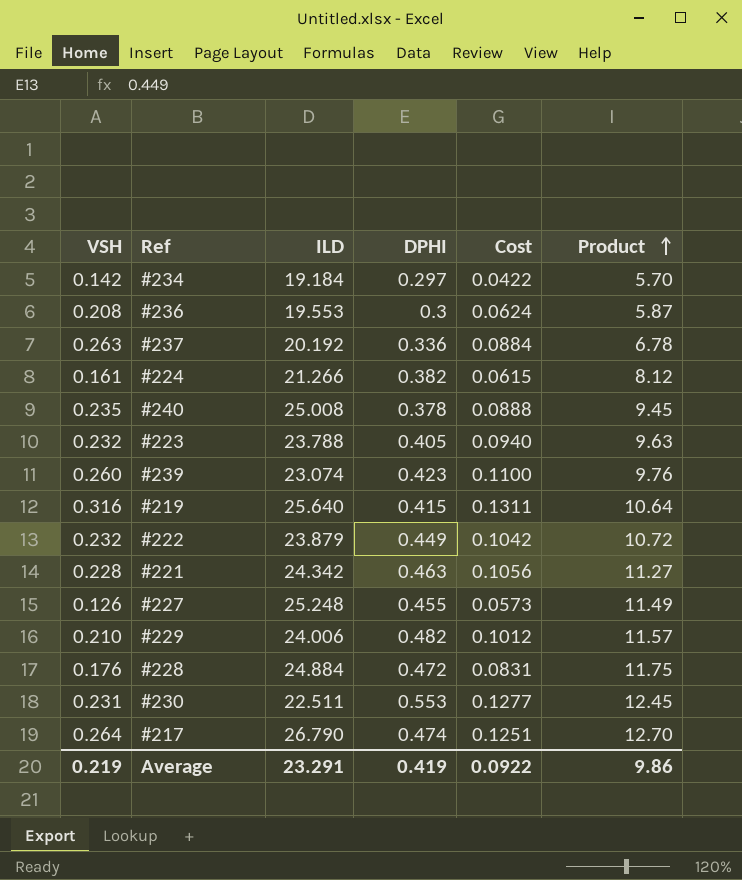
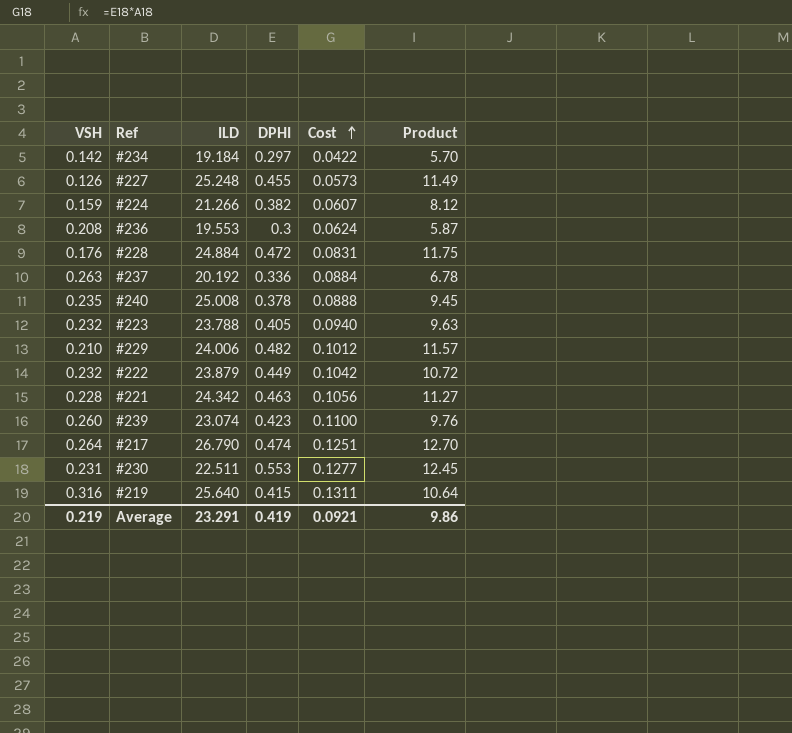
row order: Product ascending -> Cost ascending
#224 | VSH: 0.161 -> 0.159
#224 | Cost: 0.0615 -> 0.0607
Average | Cost: 0.0922 -> 0.0921

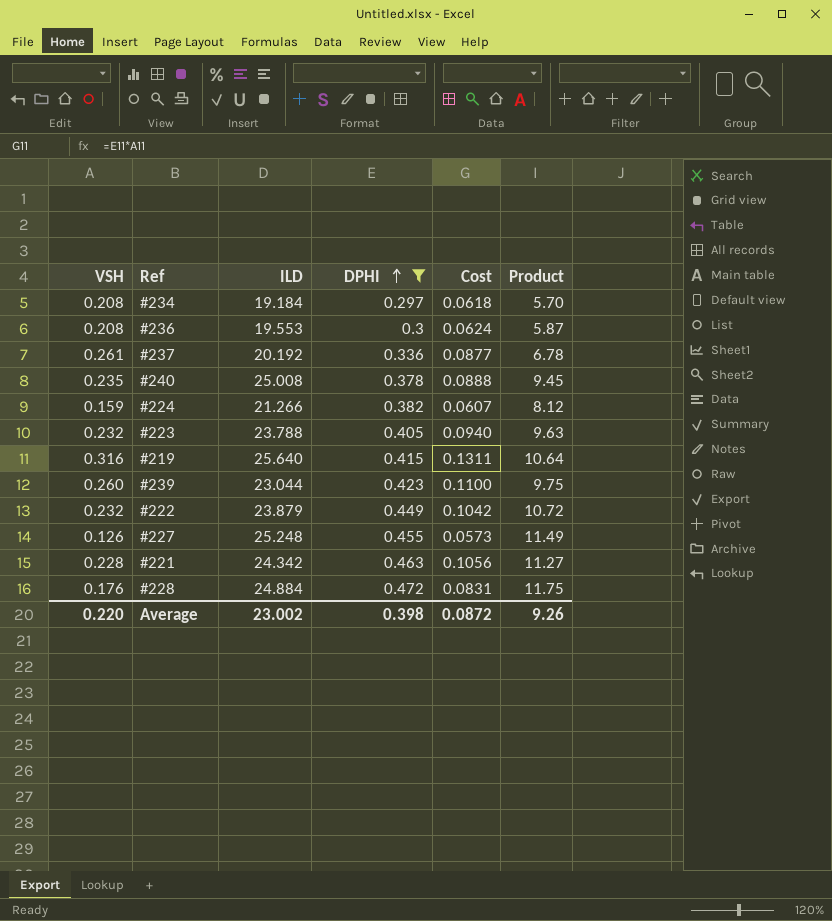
filter: none -> DPHI <= 0.472
row order: Cost ascending -> DPHI ascending
#234 | VSH: 0.142 -> 0.208
#234 | Cost: 0.0422 -> 0.0618
#237 | VSH: 0.263 -> 0.261
#237 | Cost: 0.0884 -> 0.0877
#239 | ILD: 23.074 -> 23.044
#239 | Product: 9.76 -> 9.75
Average | VSH: 0.219 -> 0.220
Average | ILD: 23.291 -> 23.002
Average | DPHI: 0.419 -> 0.398
Average | Cost: 0.0921 -> 0.0872
Average | Product: 9.86 -> 9.26

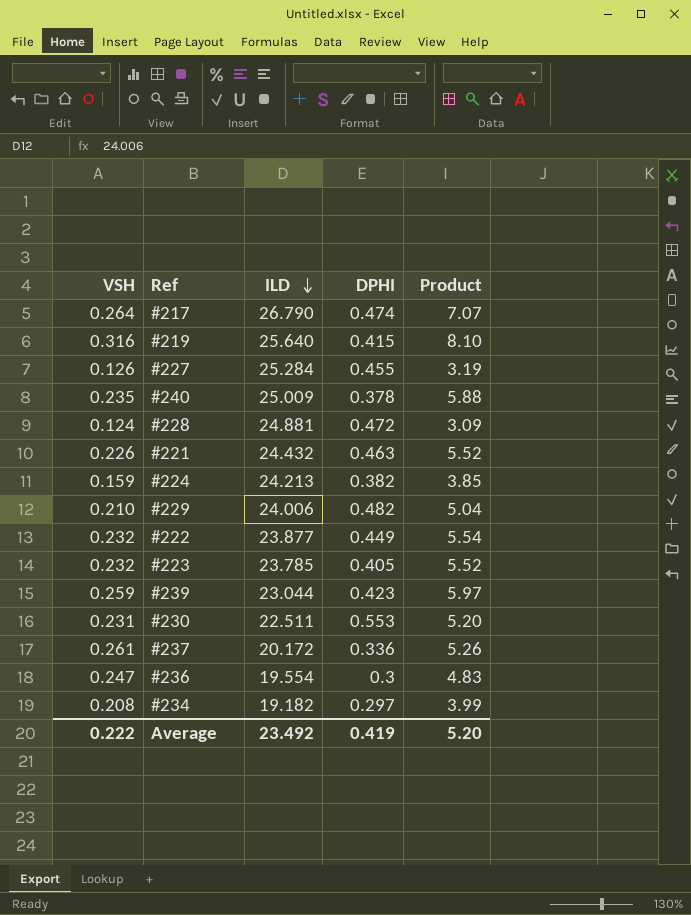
filter: DPHI <= 0.472 -> none
row order: DPHI ascending -> ILD descending
column Cost | formula: [VSH] * [DPHI] -> none
column Product | formula: [ILD] * [DPHI] -> [VSH] * [ILD]
#227 | ILD: 25.248 -> 25.284
#240 | ILD: 25.008 -> 25.009
#228 | VSH: 0.176 -> 0.124
#228 | ILD: 24.884 -> 24.881
#221 | VSH: 0.228 -> 0.226
#221 | ILD: 24.342 -> 24.432
#224 | ILD: 21.266 -> 24.213
#222 | ILD: 23.879 -> 23.877
#223 | ILD: 23.788 -> 23.785
#239 | VSH: 0.260 -> 0.259
#237 | ILD: 20.192 -> 20.172
#236 | VSH: 0.208 -> 0.247
#236 | ILD: 19.553 -> 19.554
#234 | ILD: 19.184 -> 19.182
Average | VSH: 0.220 -> 0.222
Average | ILD: 23.002 -> 23.492
Average | DPHI: 0.398 -> 0.419
Average | Product: 9.26 -> 5.20

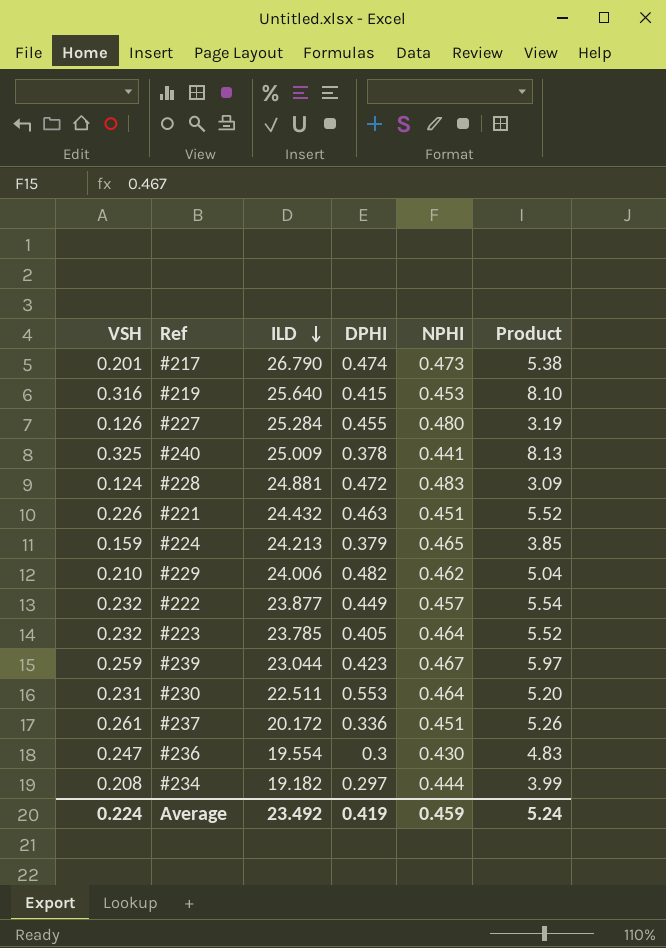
column NPHI | position: none -> 5
#217 | VSH: 0.264 -> 0.201
#217 | Product: 7.07 -> 5.38
#240 | VSH: 0.235 -> 0.325
#240 | Product: 5.88 -> 8.13
#224 | DPHI: 0.382 -> 0.379
Average | VSH: 0.222 -> 0.224
Average | Product: 5.20 -> 5.24

